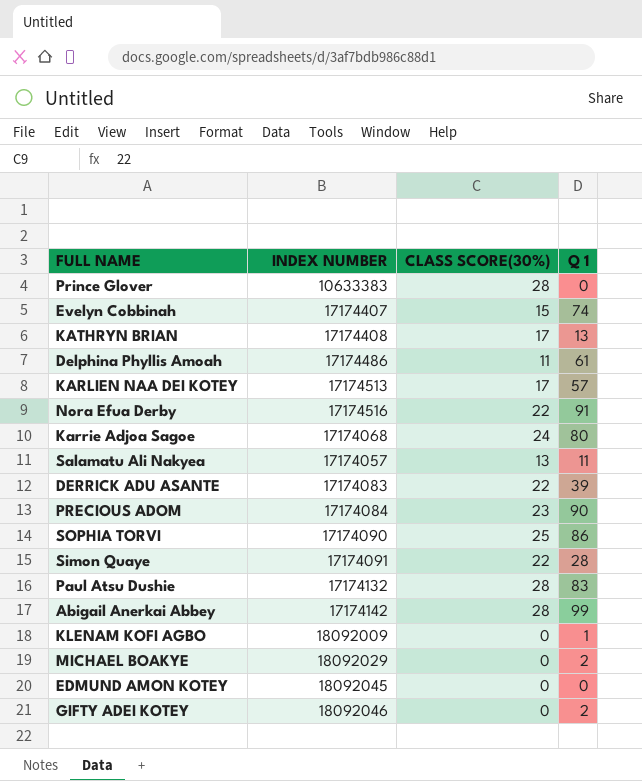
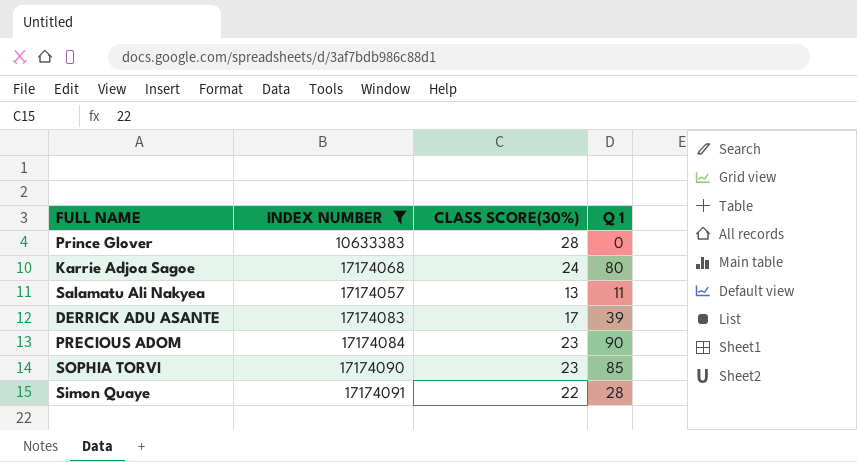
filter: none -> INDEX NUMBER <= 17174091
DERRICK ADU ASANTE | CLASS SCORE(30%): 22 -> 17
SOPHIA TORVI | CLASS SCORE(30%): 25 -> 23
SOPHIA TORVI | Q 1: 86 -> 85

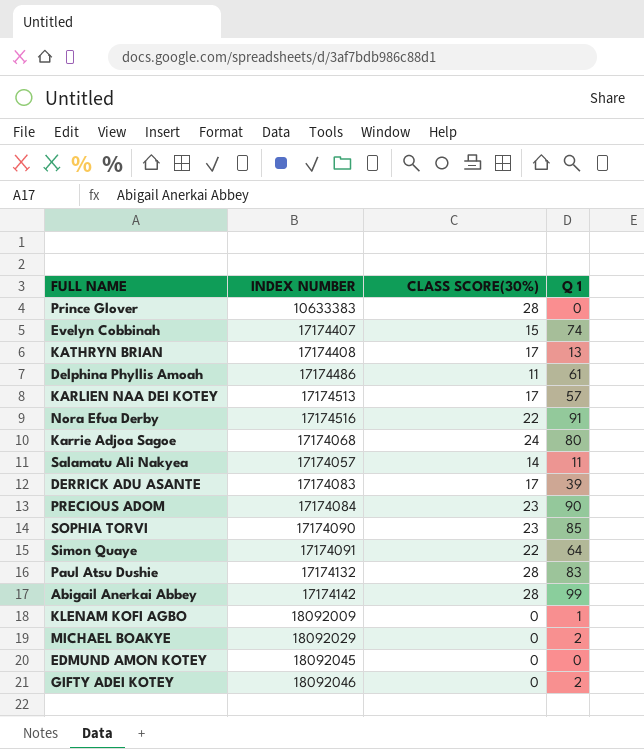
filter: INDEX NUMBER <= 17174091 -> none
Salamatu Ali Nakyea | CLASS SCORE(30%): 13 -> 14
Simon Quaye | Q 1: 28 -> 64

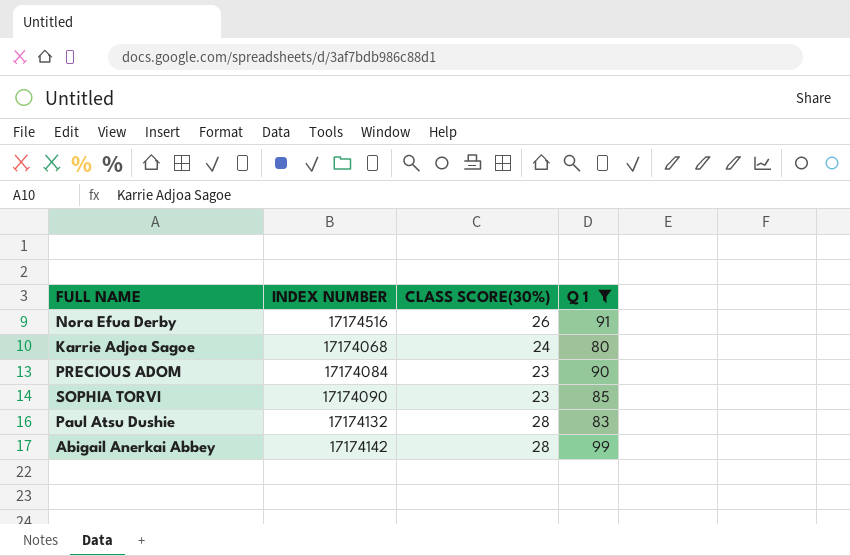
filter: none -> Q 1 >= 80
Nora Efua Derby | CLASS SCORE(30%): 22 -> 26

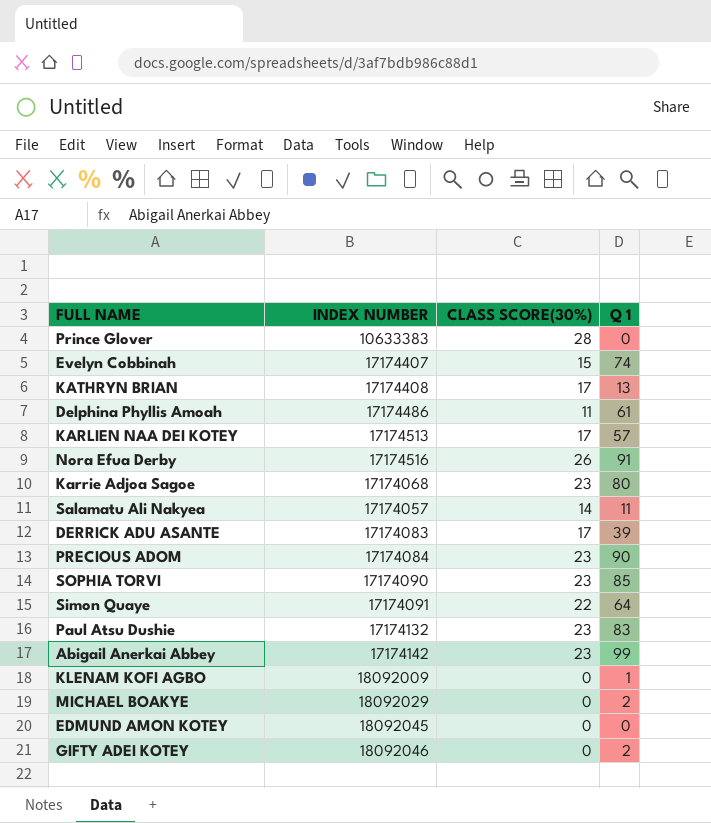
filter: Q 1 >= 80 -> none
Karrie Adjoa Sagoe | CLASS SCORE(30%): 24 -> 23
Paul Atsu Dushie | CLASS SCORE(30%): 28 -> 23
Abigail Anerkai Abbey | CLASS SCORE(30%): 28 -> 23

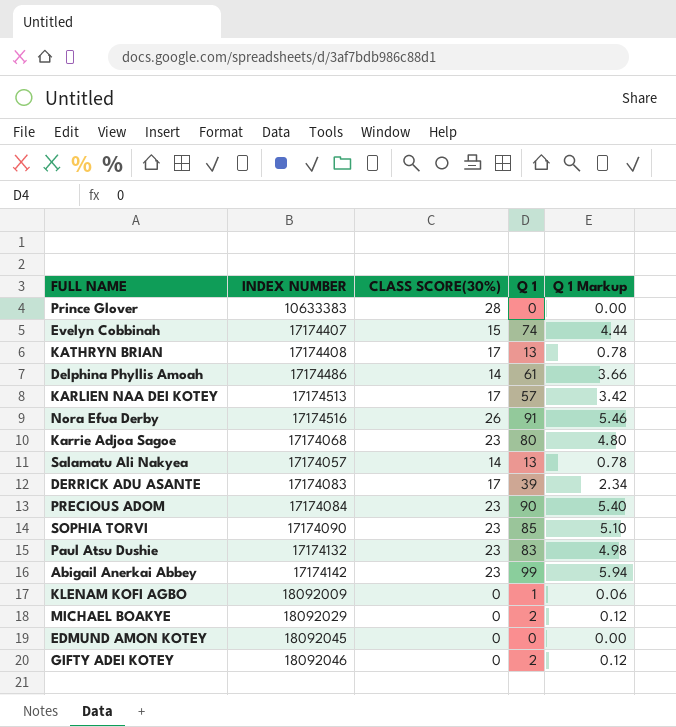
column Q 1 Markup | formula: none -> [Q 1] * 0.06
row Simon Quaye: 17174091 | 22 | 64 -> none
Delphina Phyllis Amoah | CLASS SCORE(30%): 11 -> 14
Salamatu Ali Nakyea | Q 1: 11 -> 13

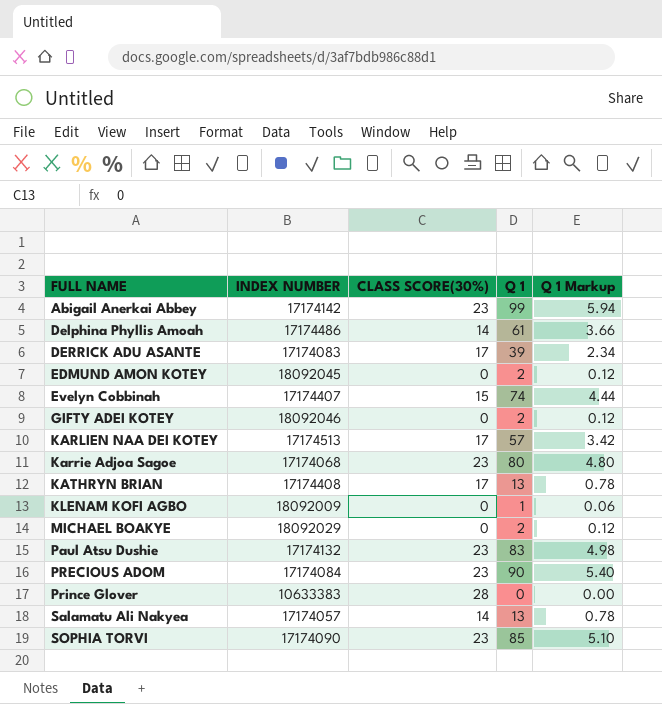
row order: none -> FULL NAME ascending
row Nora Efua Derby: 17174516 | 26 | 91 | 5.46 -> none
EDMUND AMON KOTEY | Q 1: 0 -> 2
EDMUND AMON KOTEY | Q 1 Markup: 0.00 -> 0.12

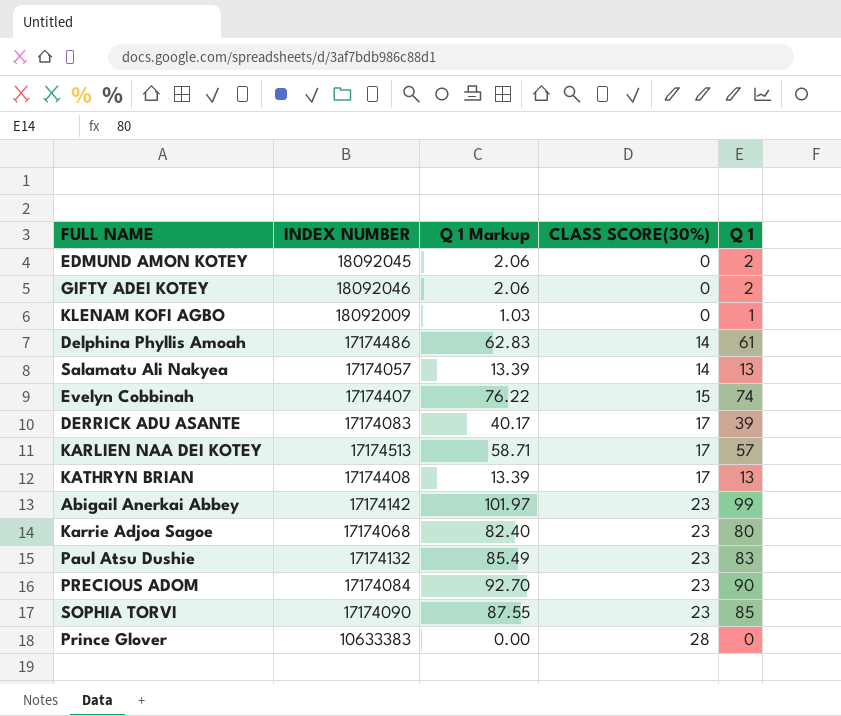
row order: FULL NAME ascending -> CLASS SCORE(30%) ascending
column Q 1 Markup | formula: [Q 1] * 0.06 -> [Q 1] * 1.03
column Q 1 Markup | position: 5 -> 3
row MICHAEL BOAKYE: 18092029 | 0 | 2 | 0.12 -> none

